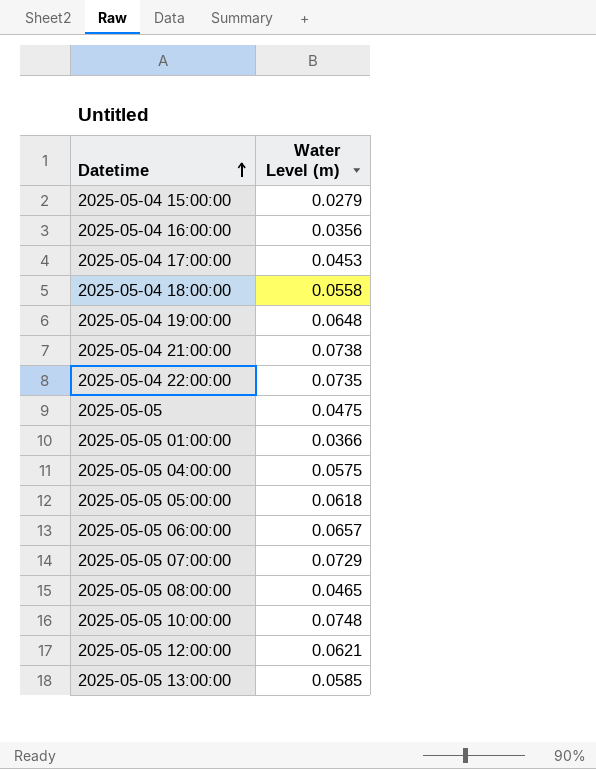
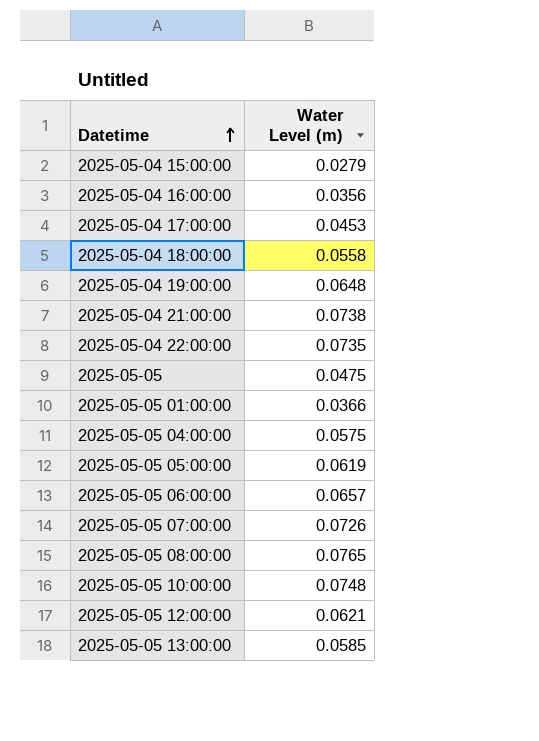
2025-05-05 05:00:00 | Water Level (m): 0.0618 -> 0.0619
2025-05-05 07:00:00 | Water Level (m): 0.0729 -> 0.0726
2025-05-05 08:00:00 | Water Level (m): 0.0465 -> 0.0765

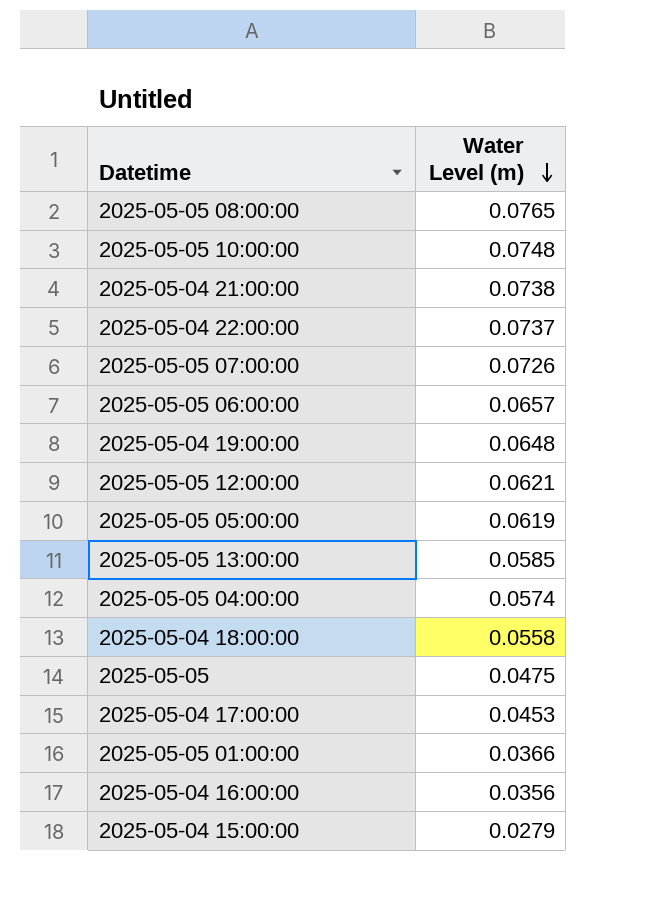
row order: Datetime ascending -> Water Level (m) descending
2025-05-04 22:00:00 | Water Level (m): 0.0735 -> 0.0737
2025-05-05 04:00:00 | Water Level (m): 0.0575 -> 0.0574

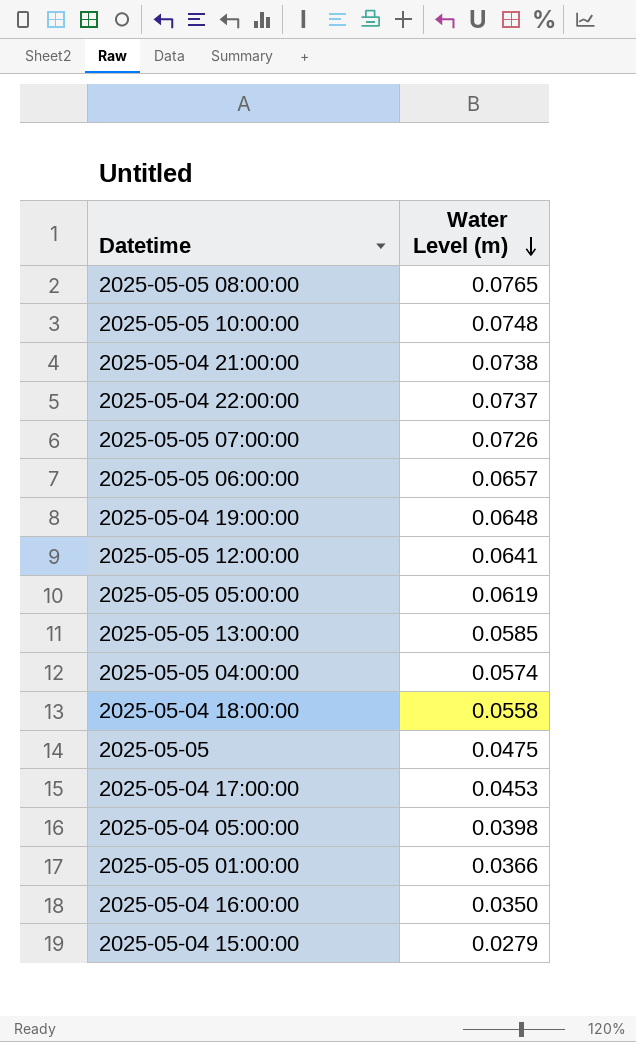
2025-05-05 12:00:00 | Water Level (m): 0.0621 -> 0.0641
row 2025-05-04 05:00:00: none -> 0.0398
2025-05-04 16:00:00 | Water Level (m): 0.0356 -> 0.0350

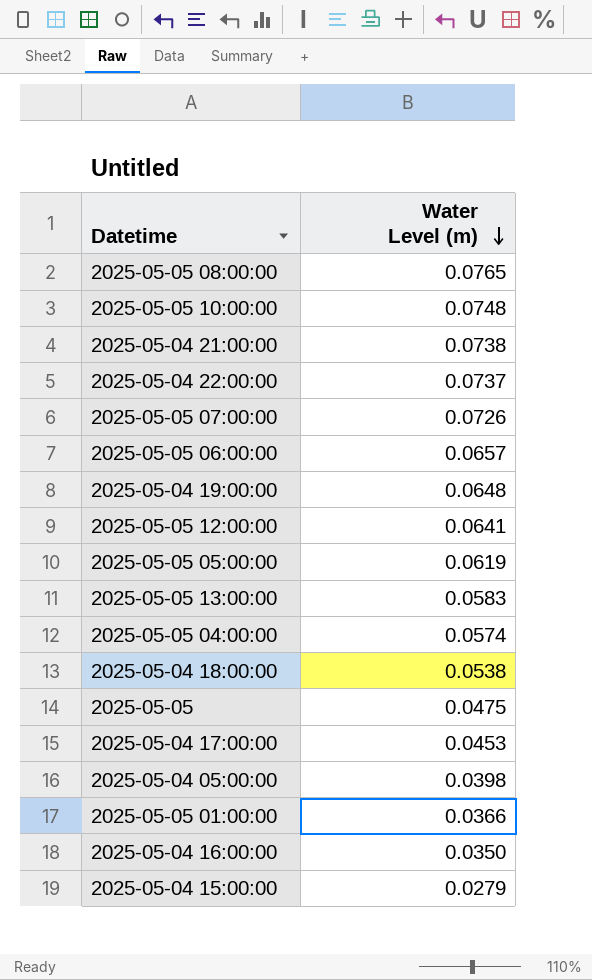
2025-05-05 13:00:00 | Water Level (m): 0.0585 -> 0.0583
2025-05-04 18:00:00 | Water Level (m): 0.0558 -> 0.0538

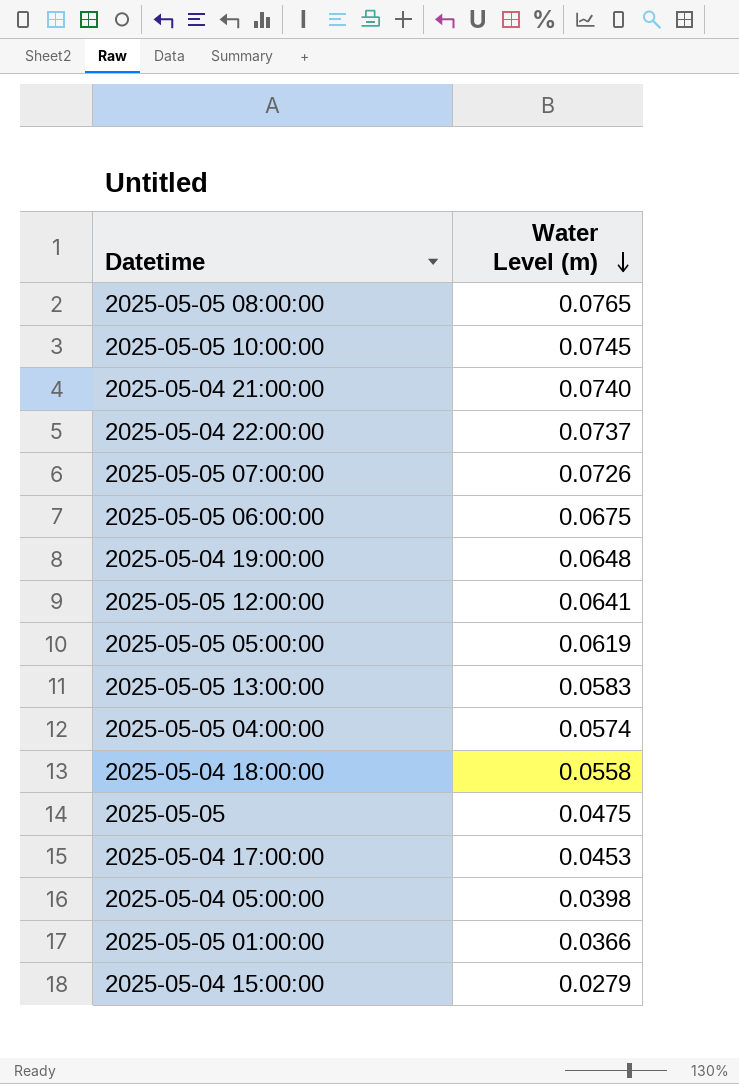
row 2025-05-04 16:00:00: 0.0350 -> none
2025-05-05 10:00:00 | Water Level (m): 0.0748 -> 0.0745
2025-05-04 21:00:00 | Water Level (m): 0.0738 -> 0.0740
2025-05-05 06:00:00 | Water Level (m): 0.0657 -> 0.0675
2025-05-04 18:00:00 | Water Level (m): 0.0538 -> 0.0558

